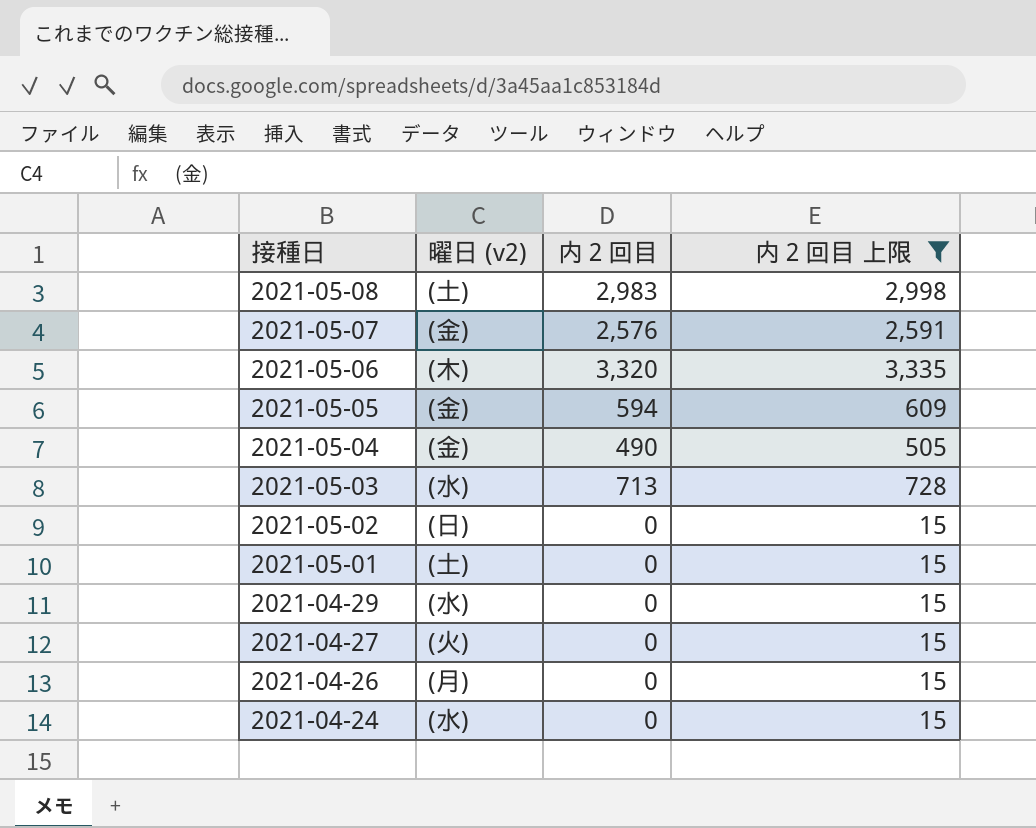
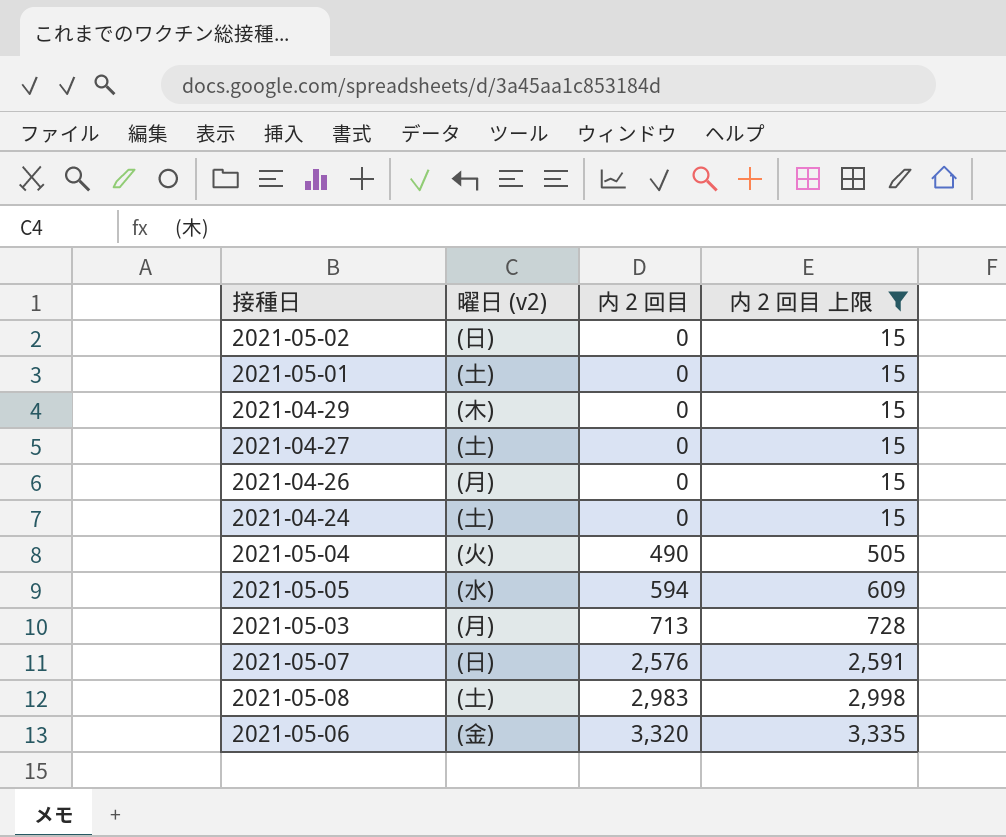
row order: 接種日 descending -> 内２回目 ascending
2021-04-29 | 曜日 (v2): (水) -> (木)
2021-04-27 | 曜日 (v2): (火) -> (土)
2021-04-24 | 曜日 (v2): (水) -> (土)
2021-05-04 | 曜日 (v2): (金) -> (火)
2021-05-05 | 曜日 (v2): (金) -> (水)
2021-05-03 | 曜日 (v2): (水) -> (月)
2021-05-07 | 曜日 (v2): (金) -> (日)
2021-05-06 | 曜日 (v2): (木) -> (金)

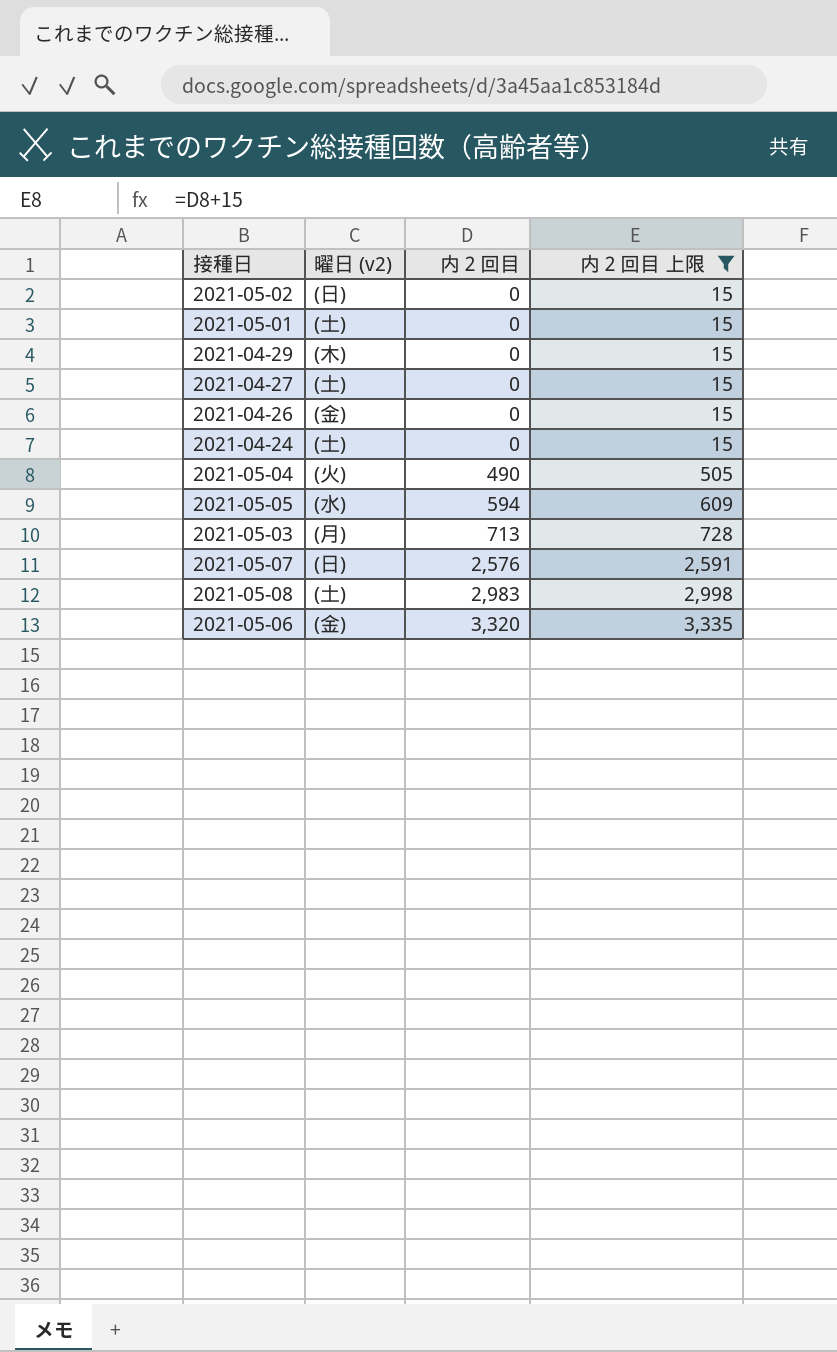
2021-04-26 | 曜日 (v2): (月) -> (金)

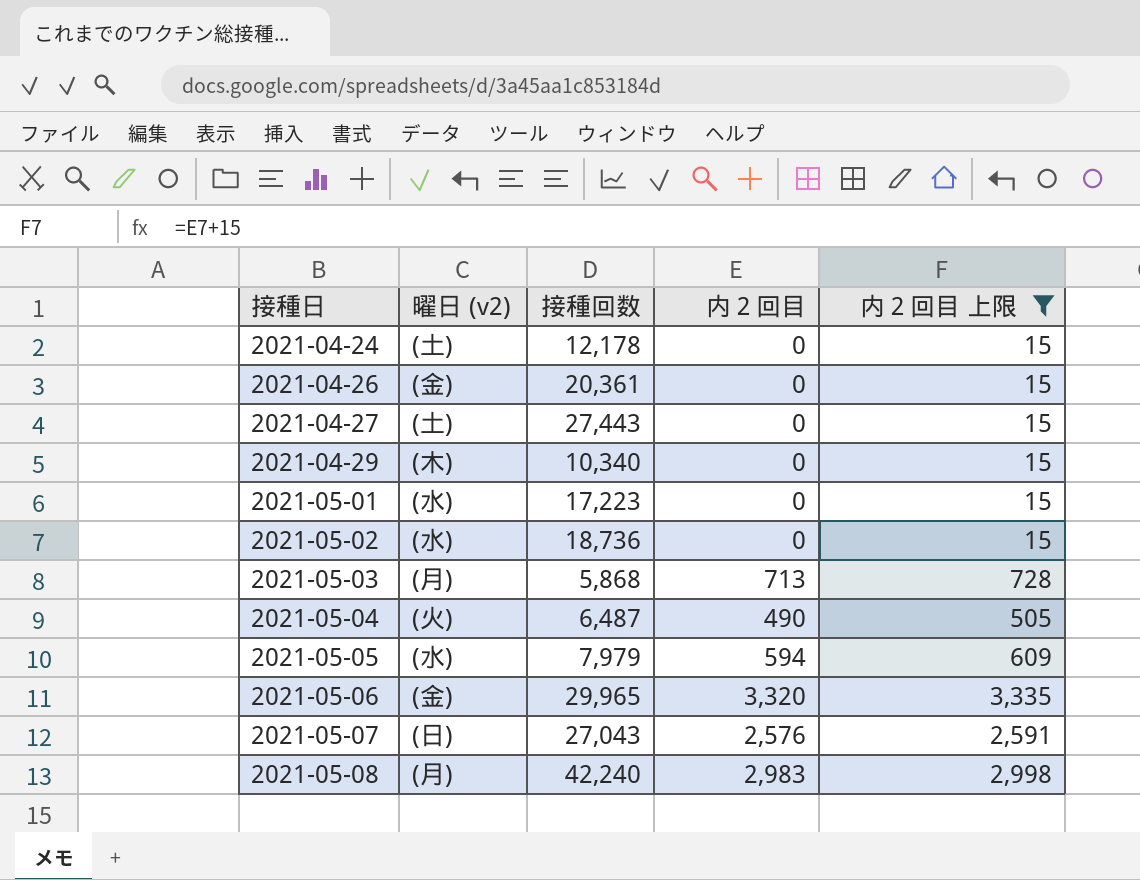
row order: 内２回目 ascending -> 接種日 ascending
column 接種回数 | position: none -> 3
2021-05-01 | 曜日 (v2): (土) -> (水)
2021-05-02 | 曜日 (v2): (日) -> (水)
2021-05-08 | 曜日 (v2): (土) -> (月)

